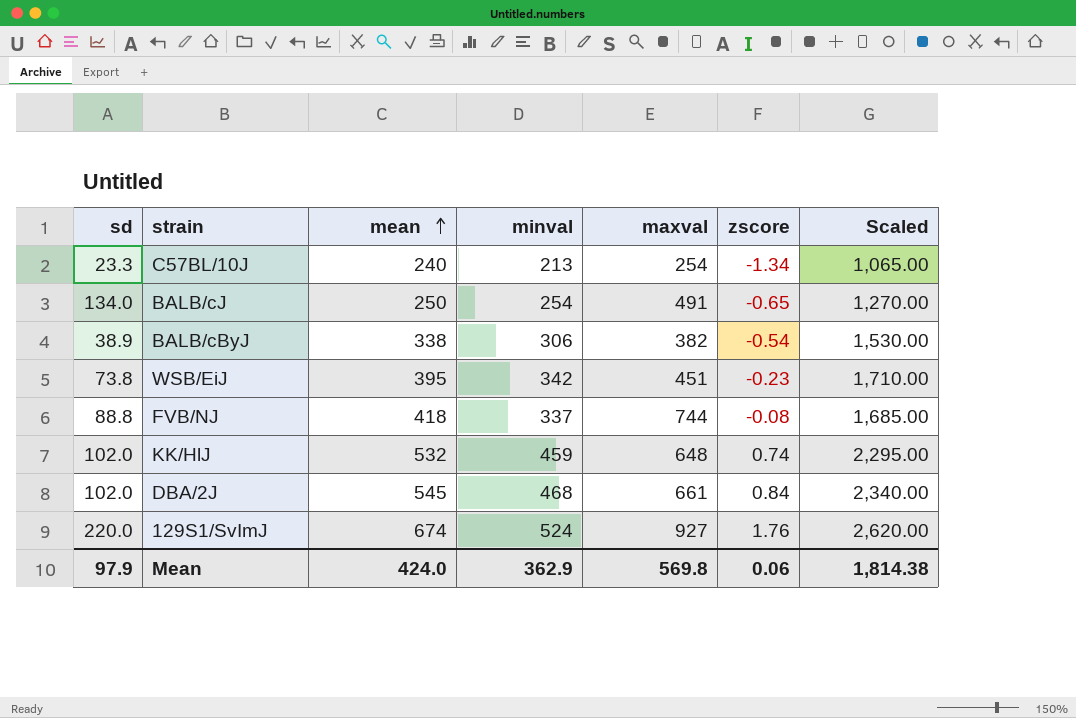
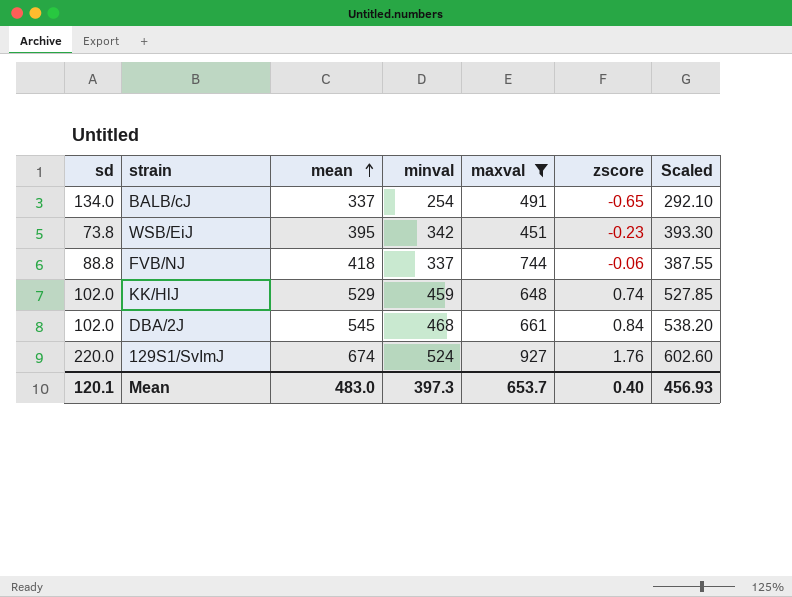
filter: none -> maxval >= 451
column Scaled | formula: [minval] * 5 -> [minval] * 1.15
BALB/cJ | mean: 250 -> 337
FVB/NJ | zscore: -0.08 -> -0.06
KK/HlJ | mean: 532 -> 529
Mean | sd: 97.9 -> 120.1
Mean | mean: 424.0 -> 483.0
Mean | minval: 362.9 -> 397.3
Mean | maxval: 569.8 -> 653.7
Mean | zscore: 0.06 -> 0.40
Mean | Scaled: 1,814.38 -> 456.93

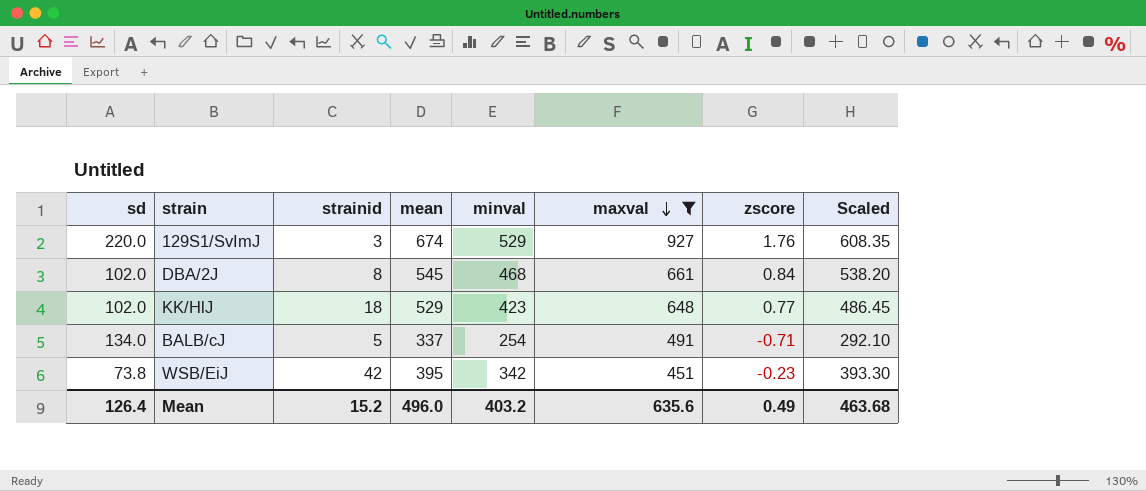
row order: mean ascending -> maxval descending
column strainid | position: none -> 3
row FVB/NJ: 88.8 | 418 | 337 | 744 | -0.06 | 387.55 -> none
129S1/SvImJ | minval: 524 -> 529
129S1/SvImJ | Scaled: 602.60 -> 608.35
KK/HlJ | minval: 459 -> 423
KK/HlJ | zscore: 0.74 -> 0.77
KK/HlJ | Scaled: 527.85 -> 486.45
BALB/cJ | zscore: -0.65 -> -0.71
Mean | sd: 120.1 -> 126.4
Mean | mean: 483.0 -> 496.0
Mean | minval: 397.3 -> 403.2
Mean | maxval: 653.7 -> 635.6
Mean | zscore: 0.40 -> 0.49
Mean | Scaled: 456.93 -> 463.68

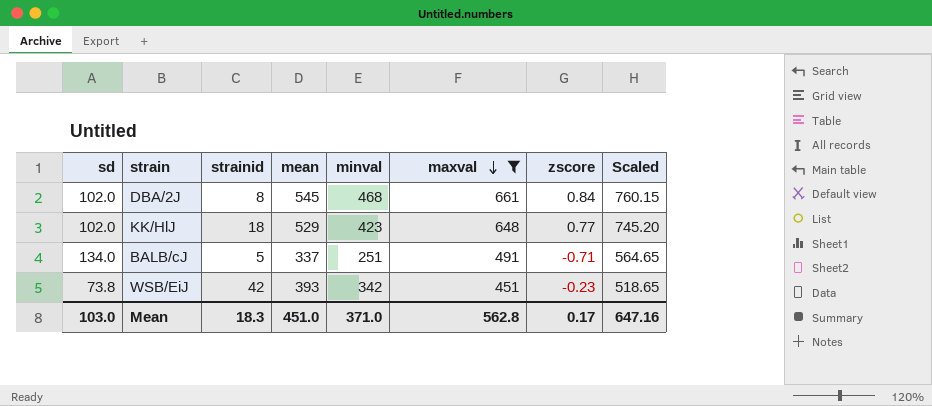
column Scaled | formula: [minval] * 1.15 -> [maxval] * 1.15
row 129S1/SvImJ: 220.0 | 3 | 674 | 529 | 927 | 1.76 | 608.35 -> none
BALB/cJ | minval: 254 -> 251
WSB/EiJ | mean: 395 -> 393
Mean | sd: 126.4 -> 103.0
Mean | strainid: 15.2 -> 18.3
Mean | mean: 496.0 -> 451.0
Mean | minval: 403.2 -> 371.0
Mean | maxval: 635.6 -> 562.8
Mean | zscore: 0.49 -> 0.17
Mean | Scaled: 463.68 -> 647.16

